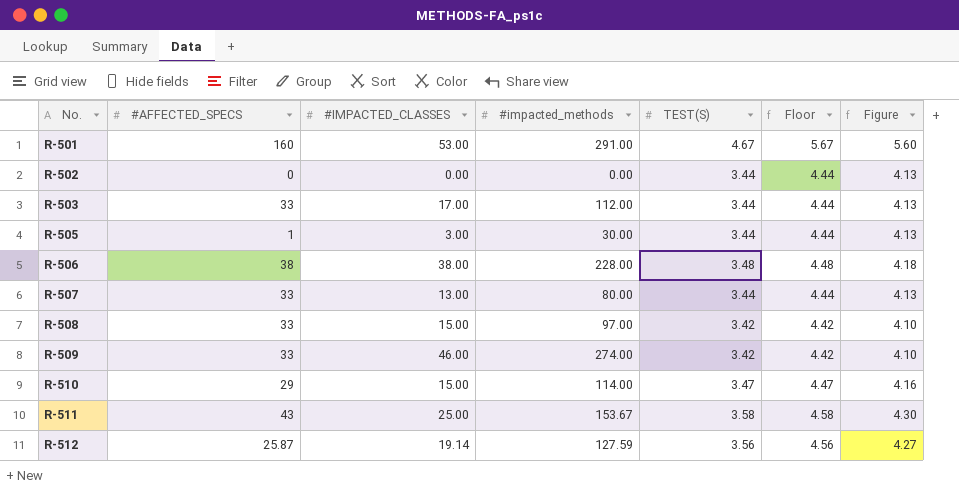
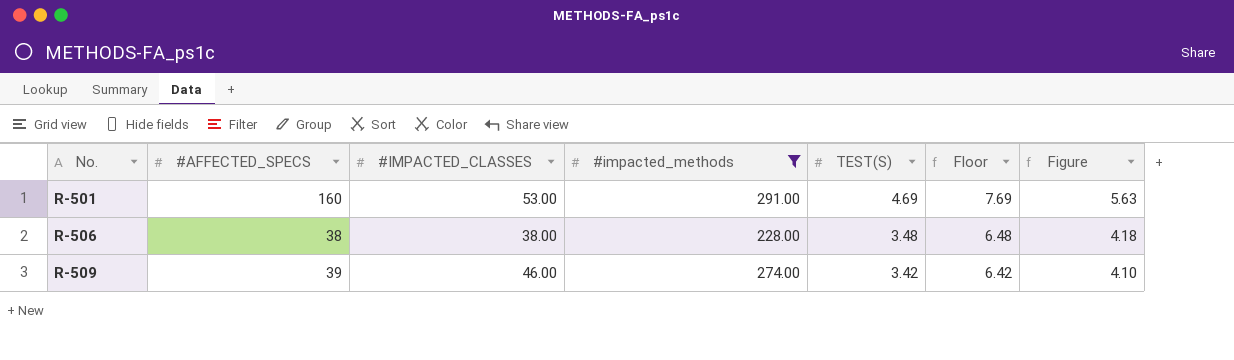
filter: none -> #impacted_methods >= 228.00
column Floor | formula: [TEST(S)] + 1 -> [TEST(S)] + 3
R-501 | TEST(S): 4.67 -> 4.69
R-501 | Figure: 5.60 -> 5.63
R-509 | #AFFECTED_SPECS: 33 -> 39

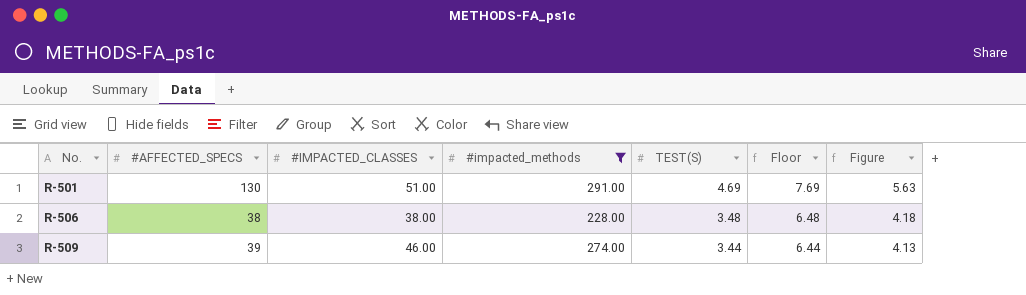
R-501 | #AFFECTED_SPECS: 160 -> 130
R-501 | #IMPACTED_CLASSES: 53.00 -> 51.00
R-509 | TEST(S): 3.42 -> 3.44
R-509 | Floor: 6.42 -> 6.44
R-509 | Figure: 4.10 -> 4.13

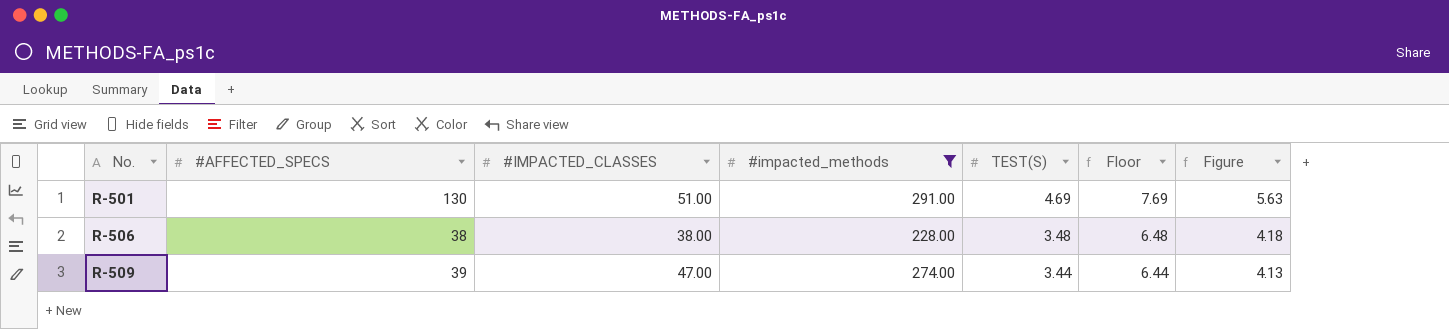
R-509 | #IMPACTED_CLASSES: 46.00 -> 47.00

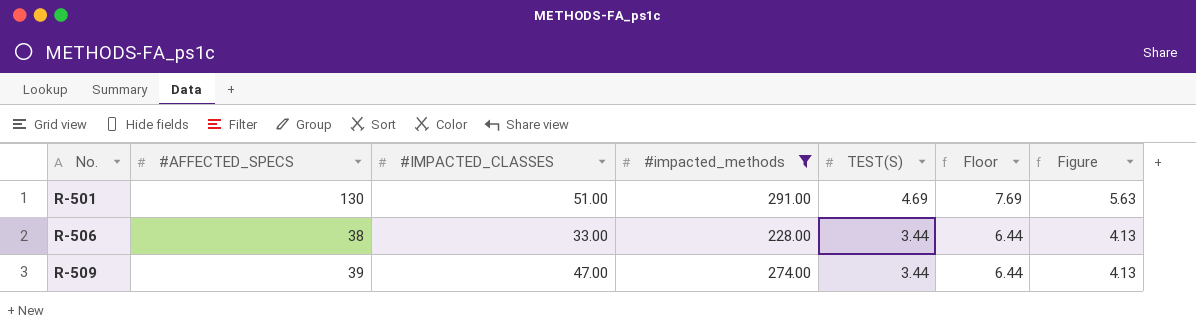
R-506 | #IMPACTED_CLASSES: 38.00 -> 33.00
R-506 | TEST(S): 3.48 -> 3.44
R-506 | Floor: 6.48 -> 6.44
R-506 | Figure: 4.18 -> 4.13

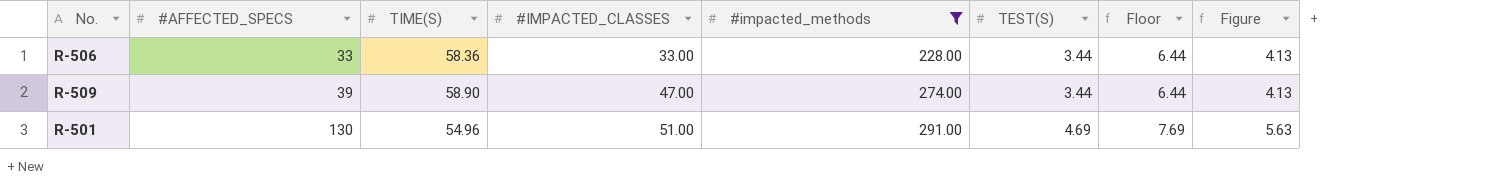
row order: No. ascending -> #AFFECTED_SPECS ascending
column TIME(S) | position: none -> 3
R-506 | #AFFECTED_SPECS: 38 -> 33

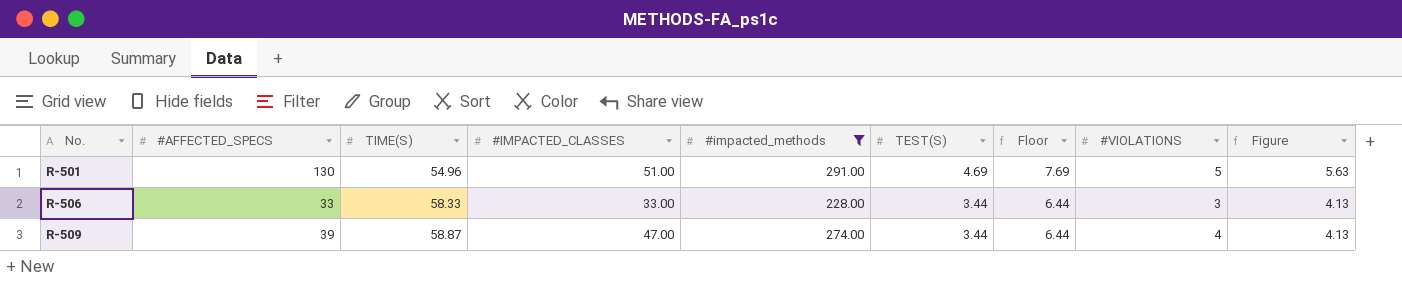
row order: #AFFECTED_SPECS ascending -> No. ascending
column #VIOLATIONS | position: none -> 8
R-506 | TIME(S): 58.36 -> 58.33
R-509 | TIME(S): 58.90 -> 58.87

